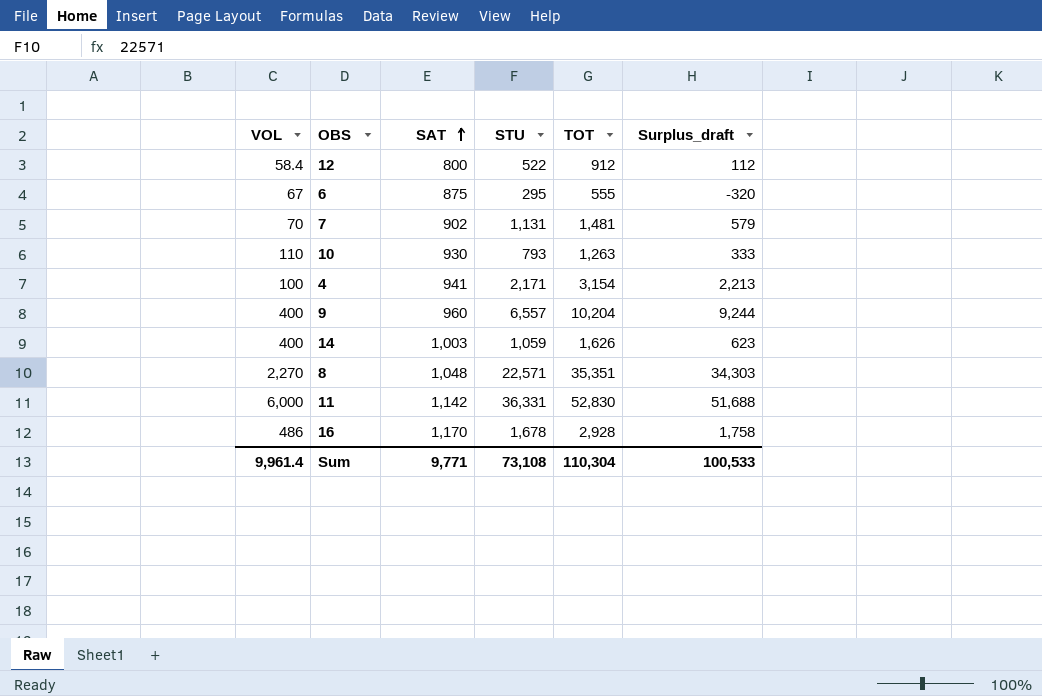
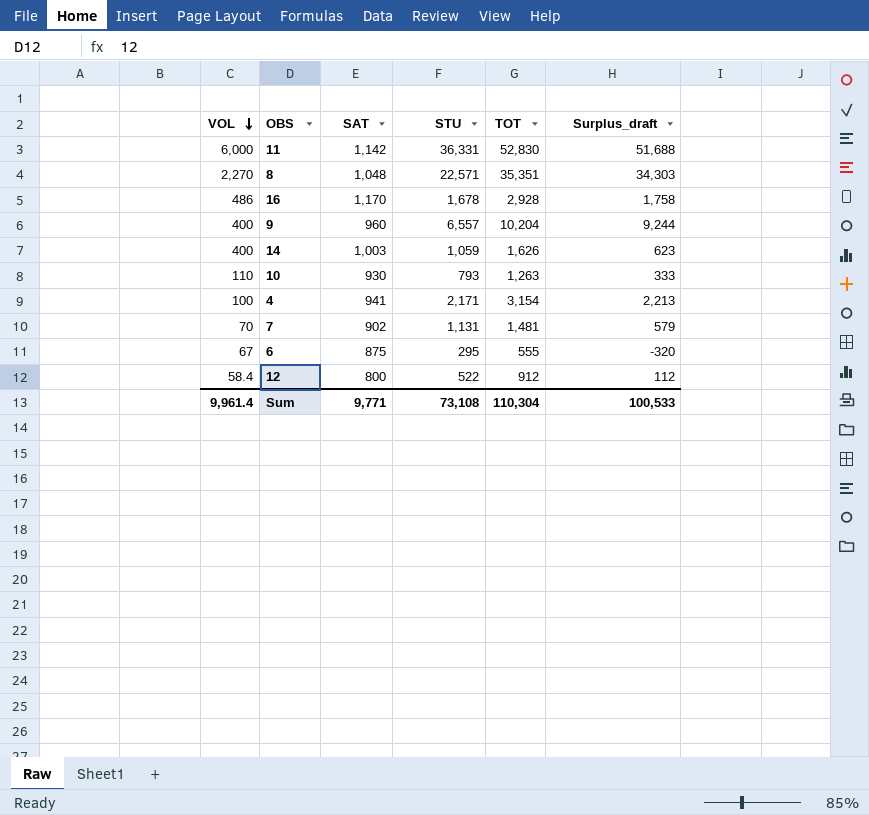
row order: SAT ascending -> VOL descending

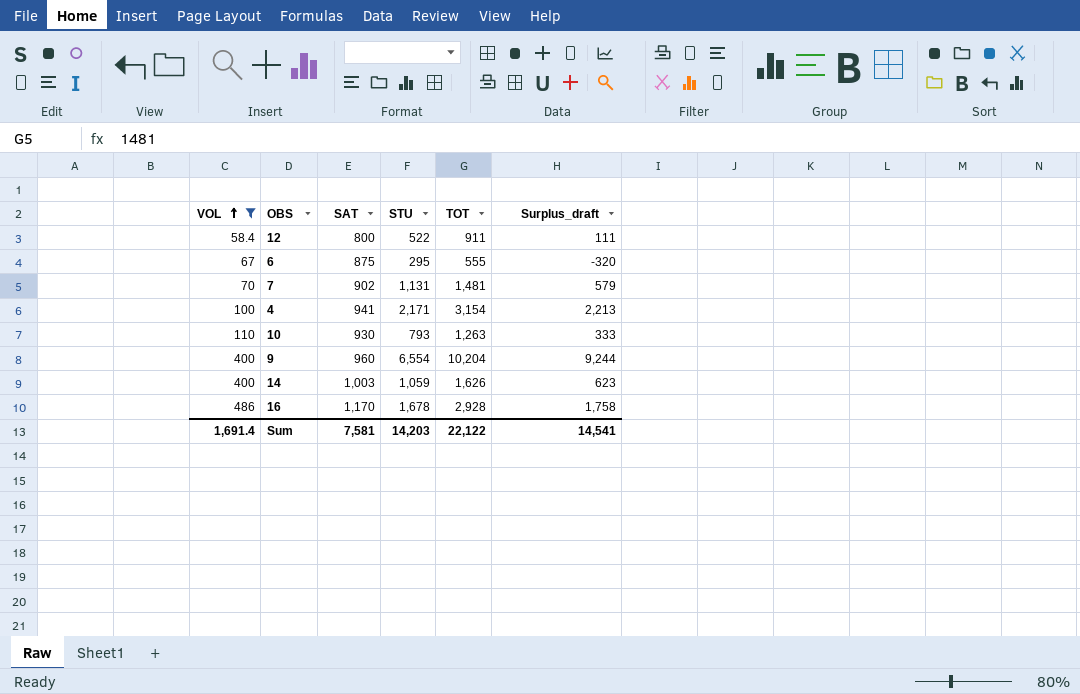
filter: none -> VOL <= 486
row order: VOL descending -> VOL ascending
12 | TOT: 912 -> 911
12 | Surplus_draft: 112 -> 111
9 | STU: 6,557 -> 6,554
Sum | VOL: 9,961.4 -> 1,691.4
Sum | SAT: 9,771 -> 7,581
Sum | STU: 73,108 -> 14,203
Sum | TOT: 110,304 -> 22,122
Sum | Surplus_draft: 100,533 -> 14,541

